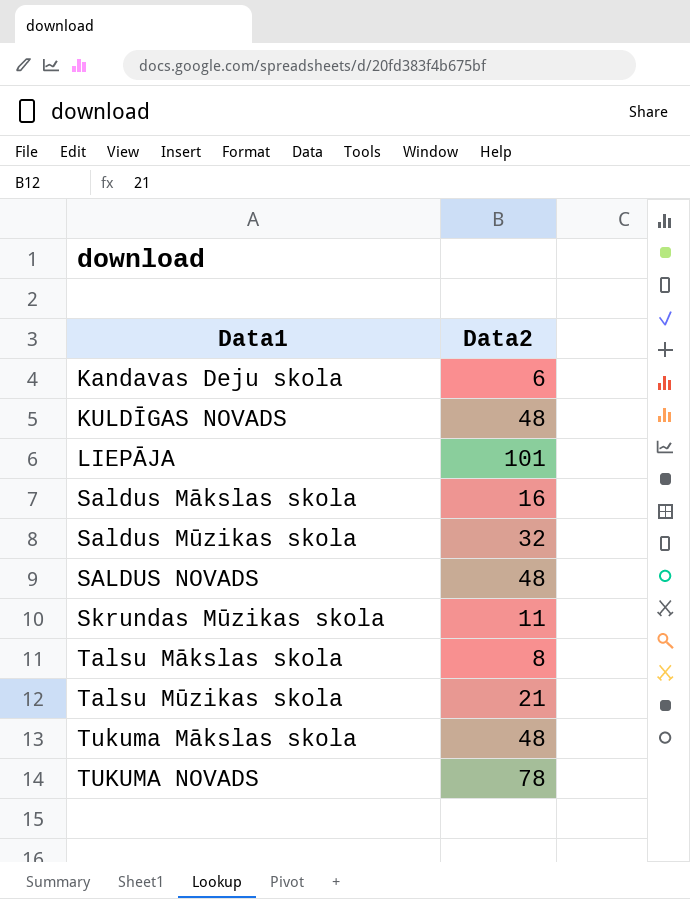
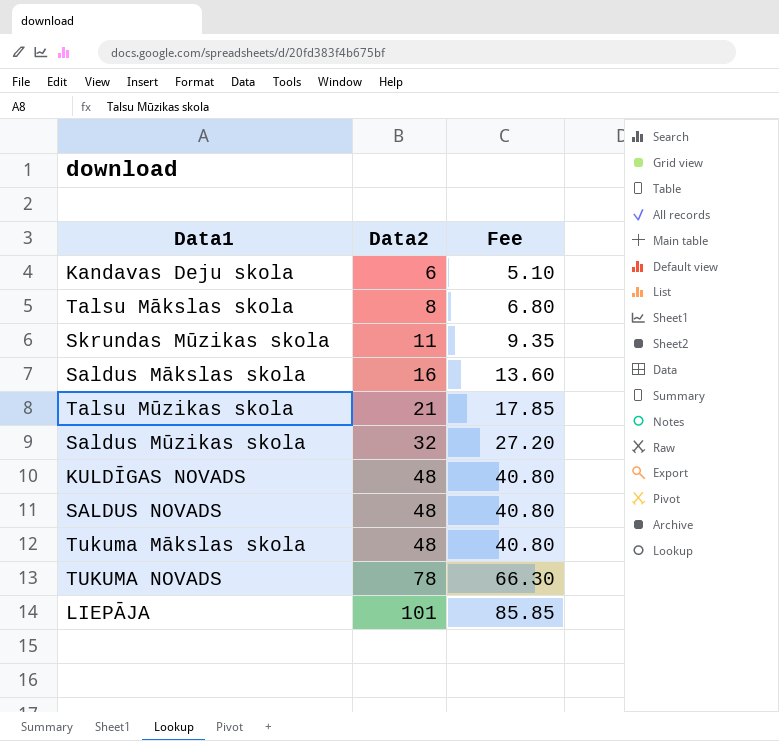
row order: Data1 ascending -> Data2 ascending
column Fee | formula: none -> [Data2] * 0.85

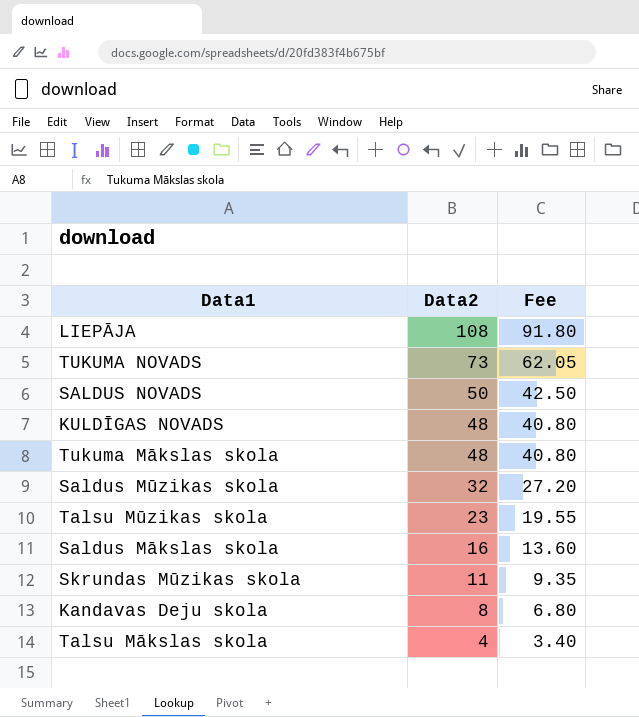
row order: Data2 ascending -> Data2 descending
LIEPĀJA | Data2: 101 -> 108
LIEPĀJA | Fee: 85.85 -> 91.80
TUKUMA NOVADS | Data2: 78 -> 73
TUKUMA NOVADS | Fee: 66.30 -> 62.05
SALDUS NOVADS | Data2: 48 -> 50
SALDUS NOVADS | Fee: 40.80 -> 42.50
Talsu Mūzikas skola | Data2: 21 -> 23
Talsu Mūzikas skola | Fee: 17.85 -> 19.55
Kandavas Deju skola | Data2: 6 -> 8
Kandavas Deju skola | Fee: 5.10 -> 6.80
Talsu Mākslas skola | Data2: 8 -> 4
Talsu Mākslas skola | Fee: 6.80 -> 3.40

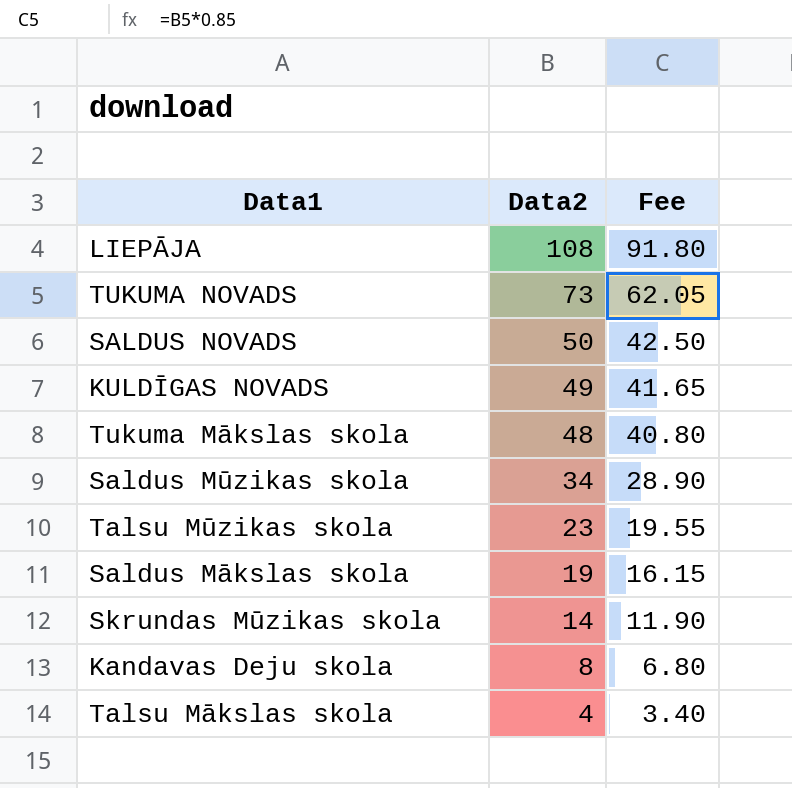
KULDĪGAS NOVADS | Data2: 48 -> 49
KULDĪGAS NOVADS | Fee: 40.80 -> 41.65
Saldus Mūzikas skola | Data2: 32 -> 34
Saldus Mūzikas skola | Fee: 27.20 -> 28.90
Saldus Mākslas skola | Data2: 16 -> 19
Saldus Mākslas skola | Fee: 13.60 -> 16.15
Skrundas Mūzikas skola | Data2: 11 -> 14
Skrundas Mūzikas skola | Fee: 9.35 -> 11.90

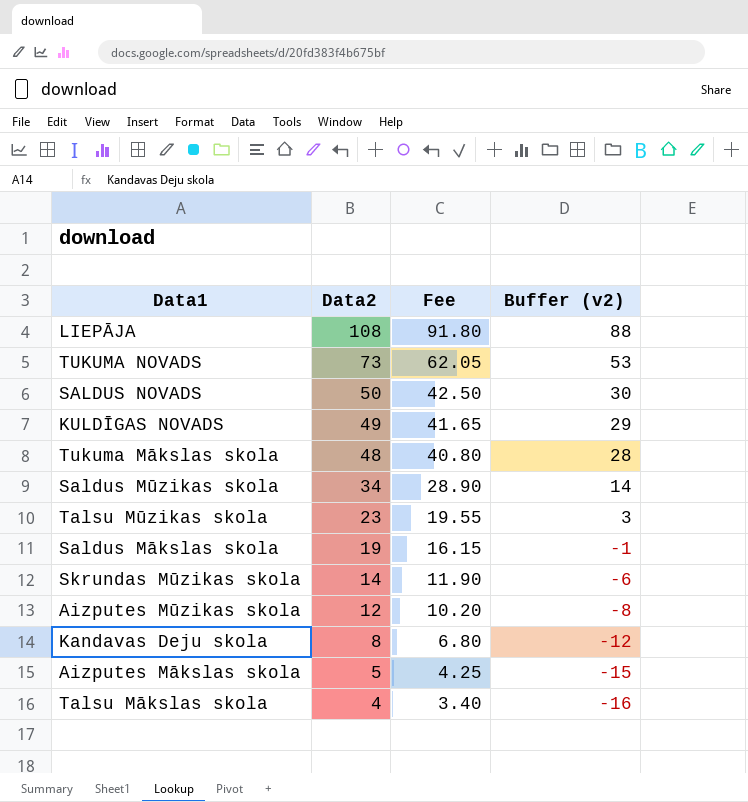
column Buffer (v2) | formula: none -> [Data2] - 20
row Aizputes Mūzikas skola: none -> 12 | 10.20 | -8
row Aizputes Mākslas skola: none -> 5 | 4.25 | -15

